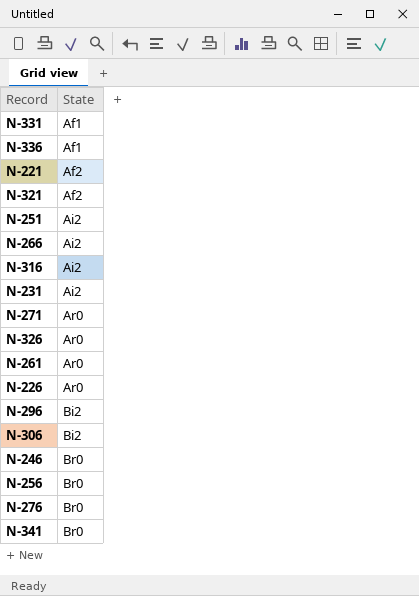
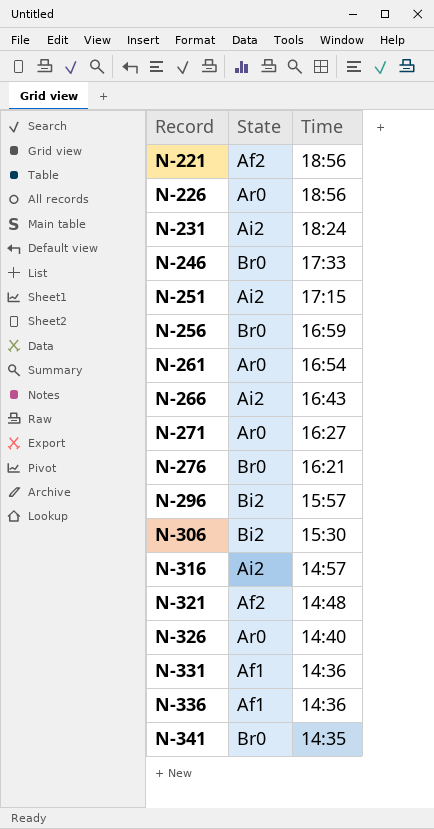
row order: State ascending -> Record ascending
column Time | position: none -> 3

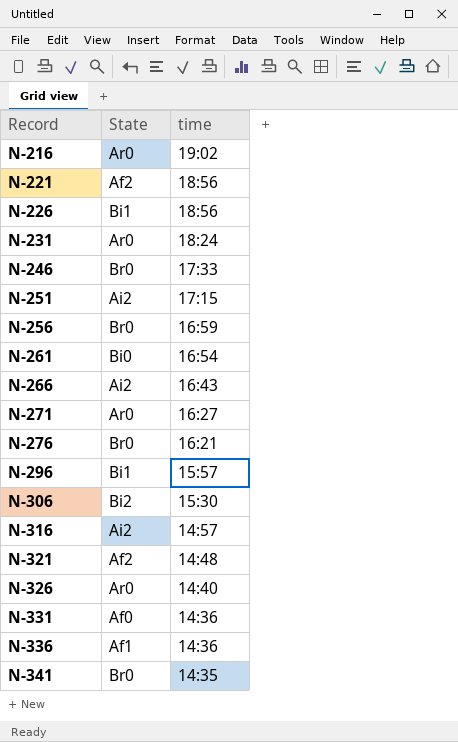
column name: Time -> time
row N-216: none -> Ar0 | 19:02
N-226 | State: Ar0 -> Bi1
N-231 | State: Ai2 -> Ar0
N-261 | State: Ar0 -> Bi0
N-296 | State: Bi2 -> Bi1
N-331 | State: Af1 -> Af0

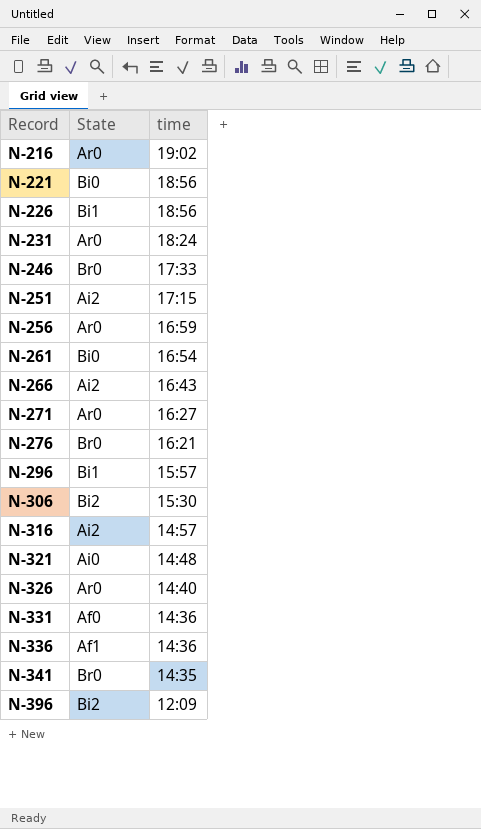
N-221 | State: Af2 -> Bi0
N-256 | State: Br0 -> Ar0
N-321 | State: Af2 -> Ai0
row N-396: none -> Bi2 | 12:09

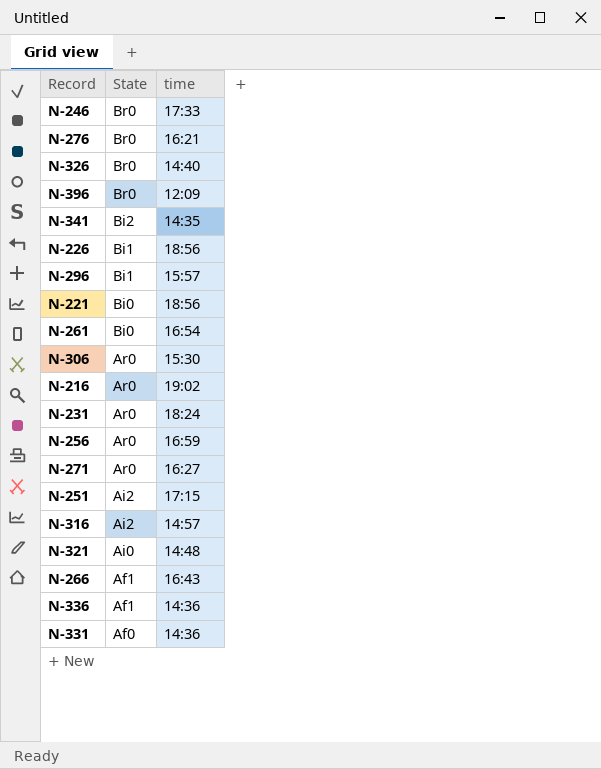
row order: Record ascending -> State descending
N-326 | State: Ar0 -> Br0
N-396 | State: Bi2 -> Br0
N-341 | State: Br0 -> Bi2
N-306 | State: Bi2 -> Ar0
N-266 | State: Ai2 -> Af1

